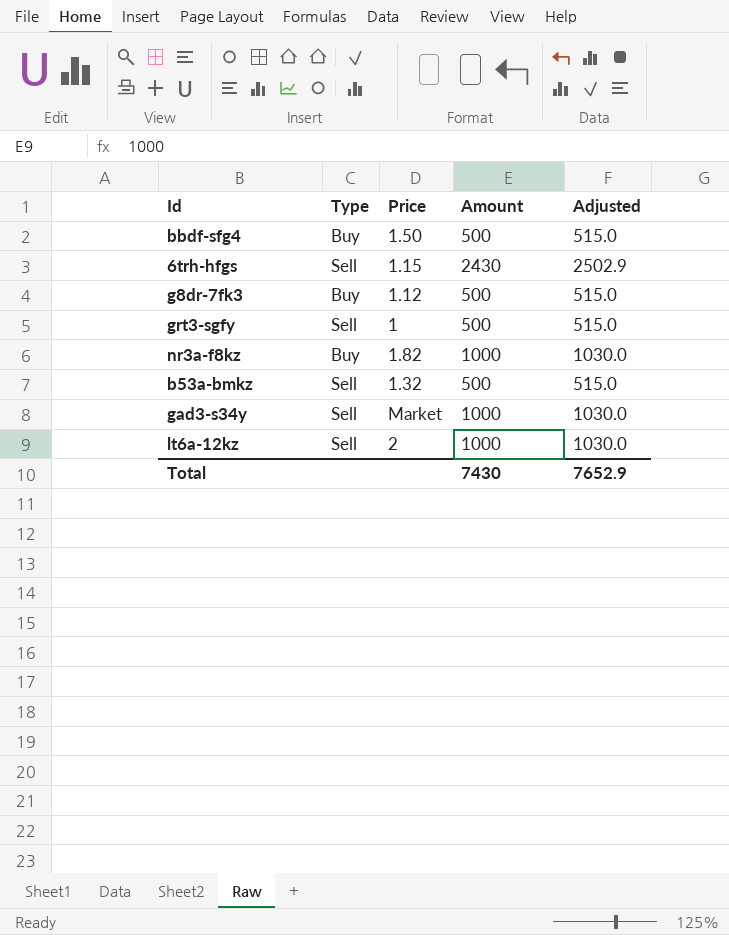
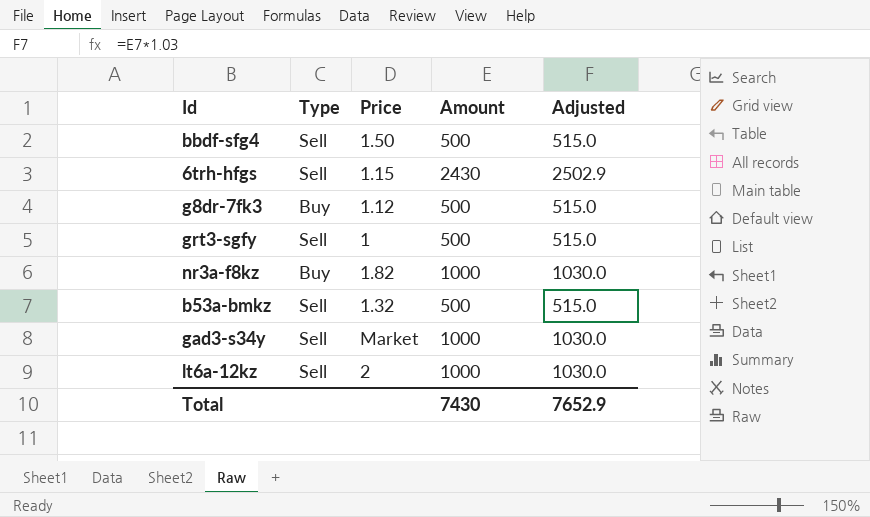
bbdf-sfg4 | Type: Buy -> Sell

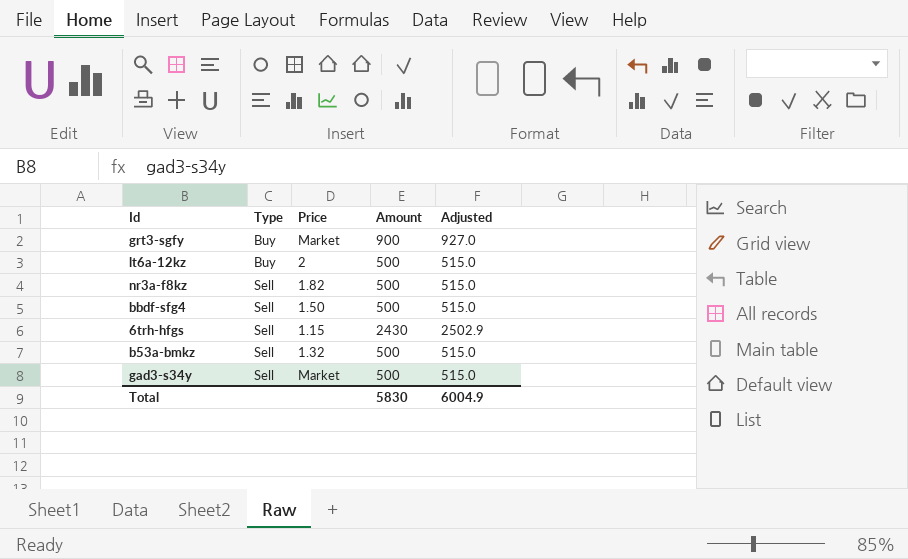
row order: none -> Type ascending
row g8dr-7fk3: Buy | 1.12 | 500 | 515.0 -> none
grt3-sgfy | Type: Sell -> Buy
grt3-sgfy | Price: 1 -> Market
grt3-sgfy | Amount: 500 -> 900
grt3-sgfy | Adjusted: 515.0 -> 927.0
lt6a-12kz | Type: Sell -> Buy
lt6a-12kz | Amount: 1000 -> 500
lt6a-12kz | Adjusted: 1030.0 -> 515.0
nr3a-f8kz | Type: Buy -> Sell
nr3a-f8kz | Amount: 1000 -> 500
nr3a-f8kz | Adjusted: 1030.0 -> 515.0
gad3-s34y | Amount: 1000 -> 500
gad3-s34y | Adjusted: 1030.0 -> 515.0
Total | Amount: 7430 -> 5830
Total | Adjusted: 7652.9 -> 6004.9

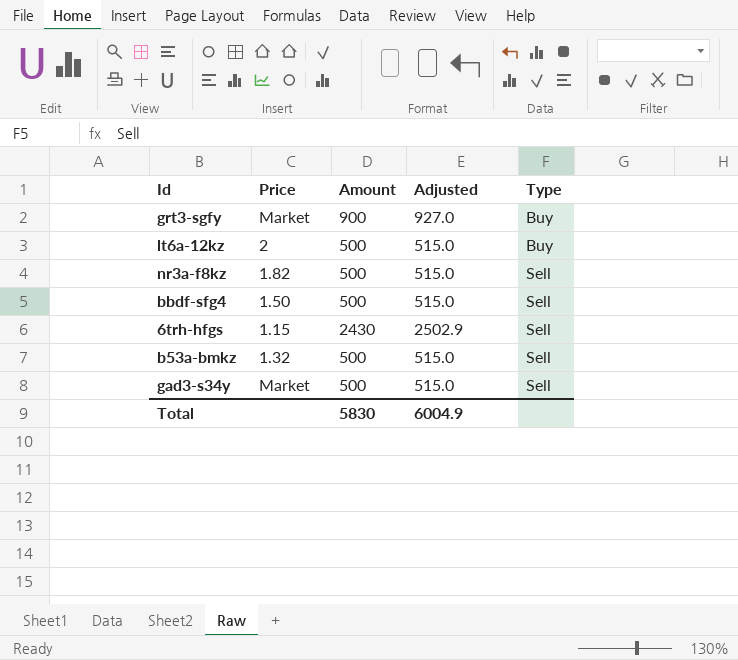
column Type | position: 2 -> 5

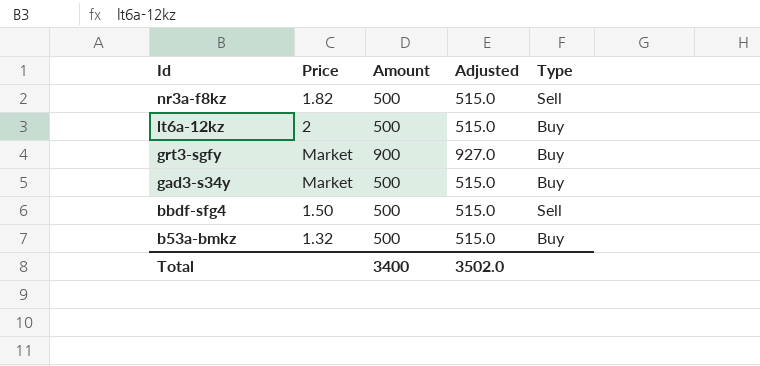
row order: Type ascending -> Id descending
row 6trh-hfgs: 1.15 | 2430 | 2502.9 | Sell -> none
gad3-s34y | Type: Sell -> Buy
b53a-bmkz | Type: Sell -> Buy
Total | Amount: 5830 -> 3400
Total | Adjusted: 6004.9 -> 3502.0

